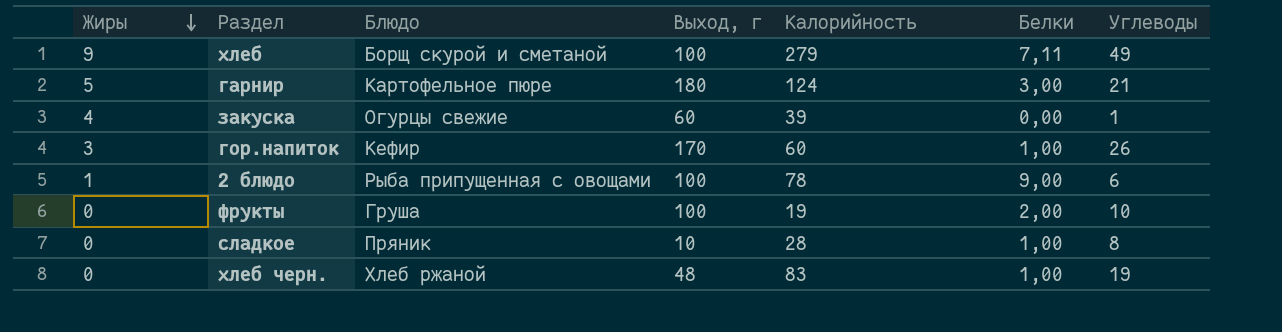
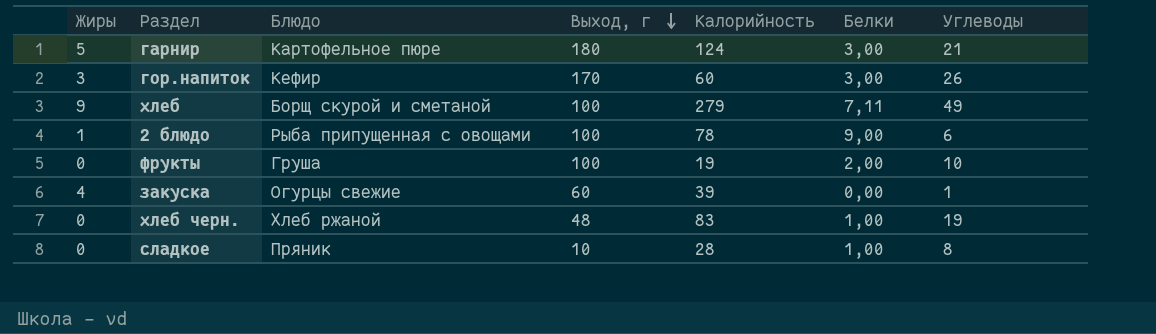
row order: Жиры descending -> Выход, г descending
гор.напиток | Белки: 1,00 -> 3,00

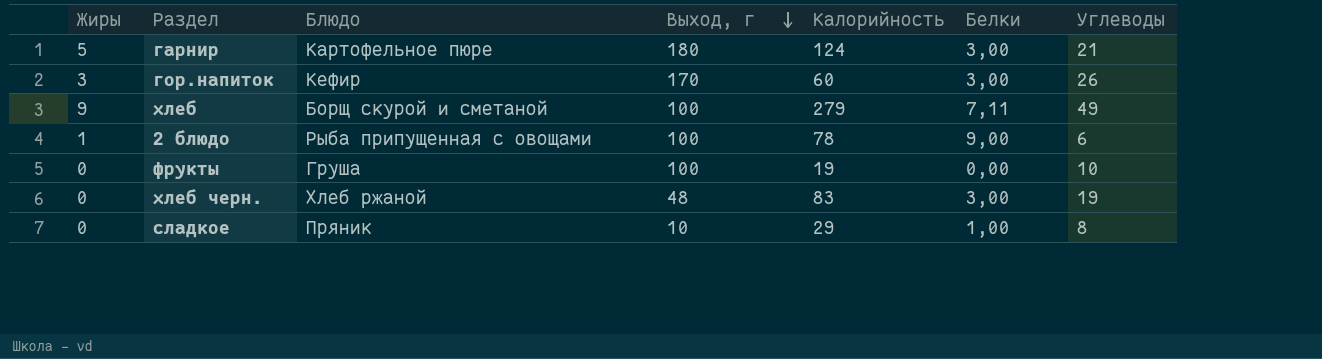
row закуска: 4 | Огурцы свежие | 60 | 39 | 0,00 | 1 -> none
фрукты | Белки: 2,00 -> 0,00
хлеб черн. | Белки: 1,00 -> 3,00
сладкое | Калорийность: 28 -> 29

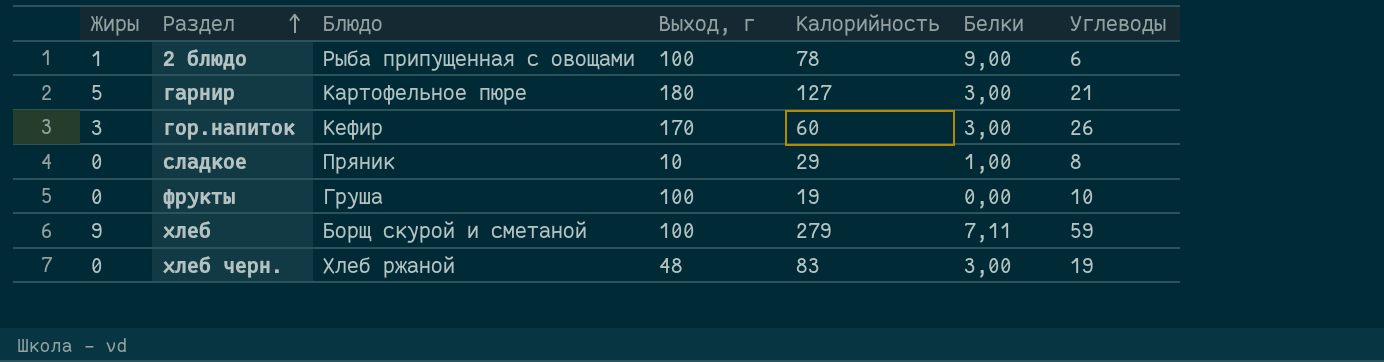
row order: Выход, г descending -> Раздел ascending
гарнир | Калорийность: 124 -> 127
хлеб | Углеводы: 49 -> 59

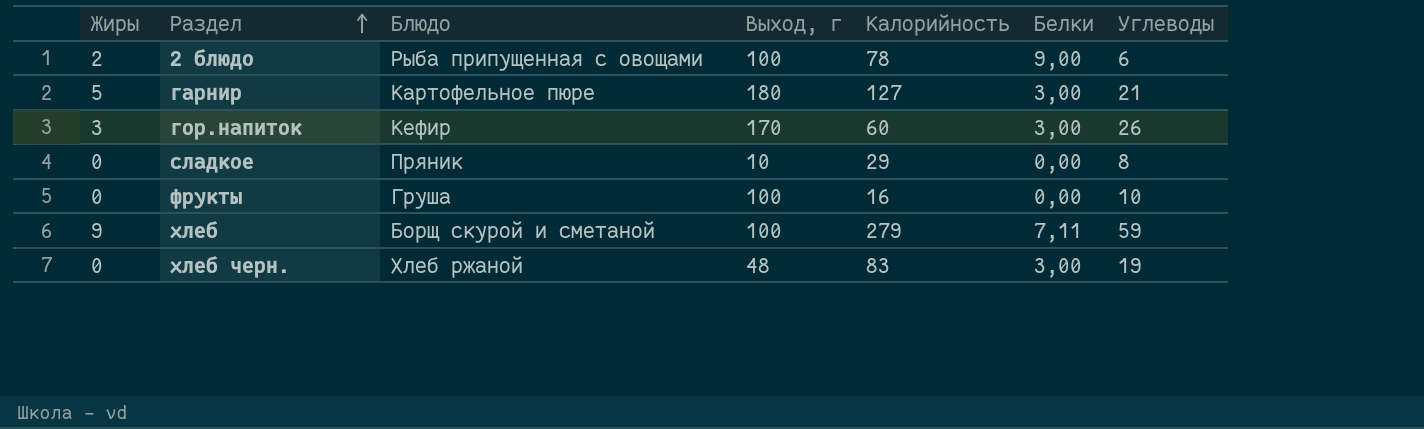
2 блюдо | Жиры: 1 -> 2
сладкое | Белки: 1,00 -> 0,00
фрукты | Калорийность: 19 -> 16

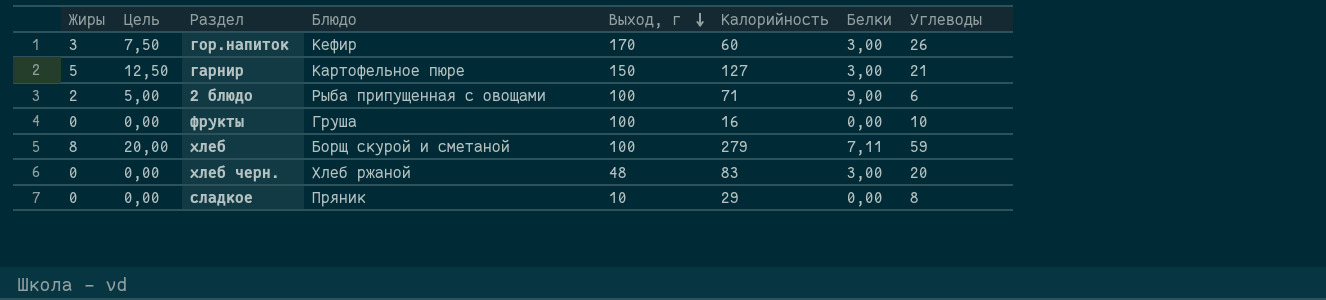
row order: Раздел ascending -> Выход, г descending
column Цель | formula: none -> [Жиры] * 2,5
гарнир | Выход, г: 180 -> 150
2 блюдо | Калорийность: 78 -> 71
хлеб | Жиры: 9 -> 8
хлеб черн. | Углеводы: 19 -> 20

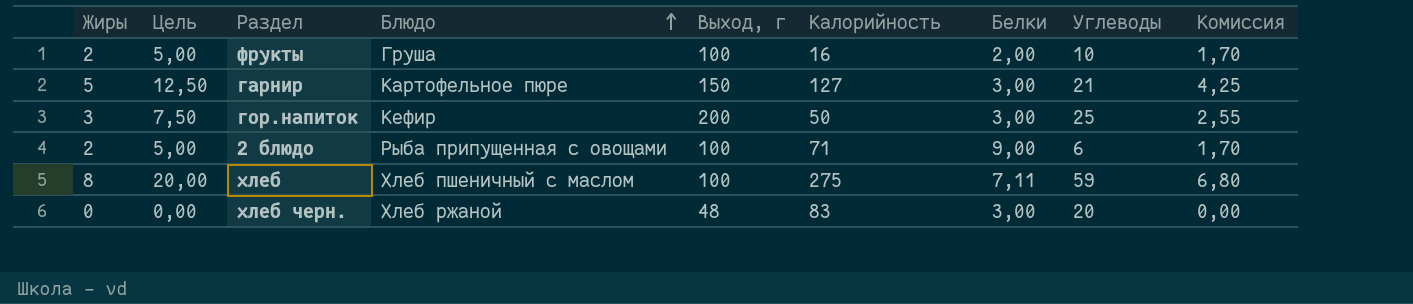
row order: Выход, г descending -> Блюдо ascending
column Комиссия | formula: none -> [Жиры] * 0,85
row сладкое: 0 | 0,00 | Пряник | 10 | 29 | 0,00 | 8 -> none
фрукты | Жиры: 0 -> 2
фрукты | Цель: 0,00 -> 5,00
фрукты | Белки: 0,00 -> 2,00
гор.напиток | Выход, г: 170 -> 200
гор.напиток | Калорийность: 60 -> 50
гор.напиток | Углеводы: 26 -> 25
хлеб | Блюдо: Борщ скурой и сметаной -> Хлеб пшеничный с маслом
хлеб | Калорийность: 279 -> 275

